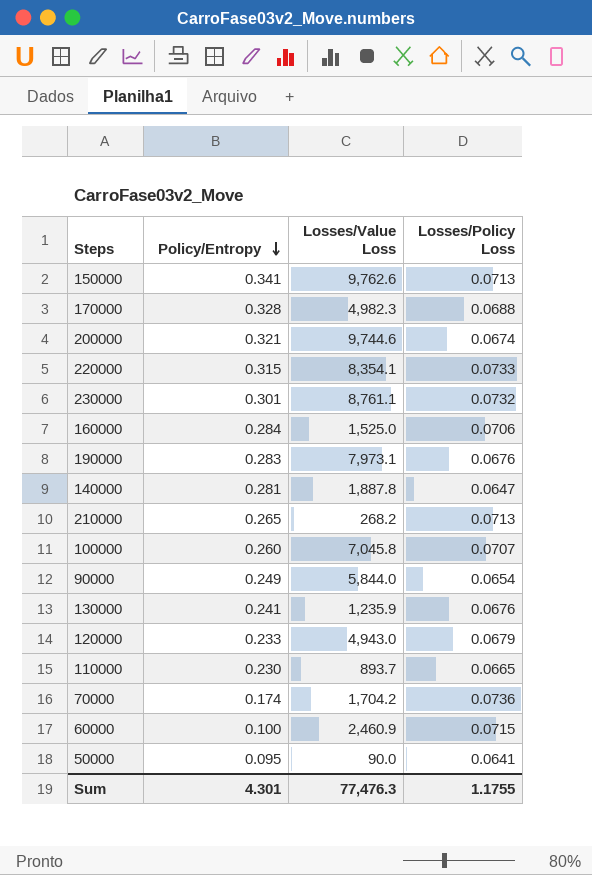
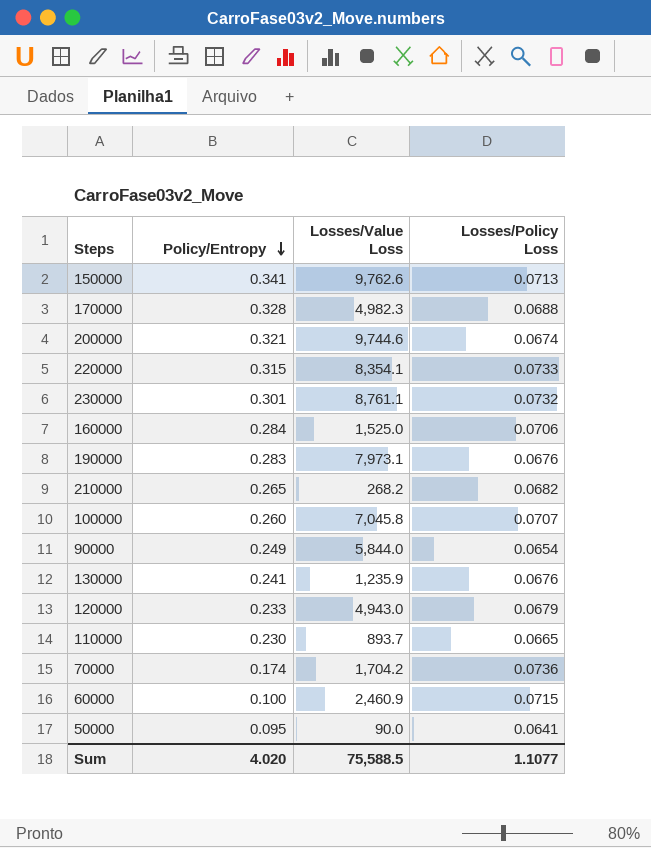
row 140000: 0.281 | 1,887.8 | 0.0647 -> none
210000 | Losses/Policy Loss: 0.0713 -> 0.0682
Sum | Policy/Entropy: 4.301 -> 4.020
Sum | Losses/Value Loss: 77,476.3 -> 75,588.5
Sum | Losses/Policy Loss: 1.1755 -> 1.1077

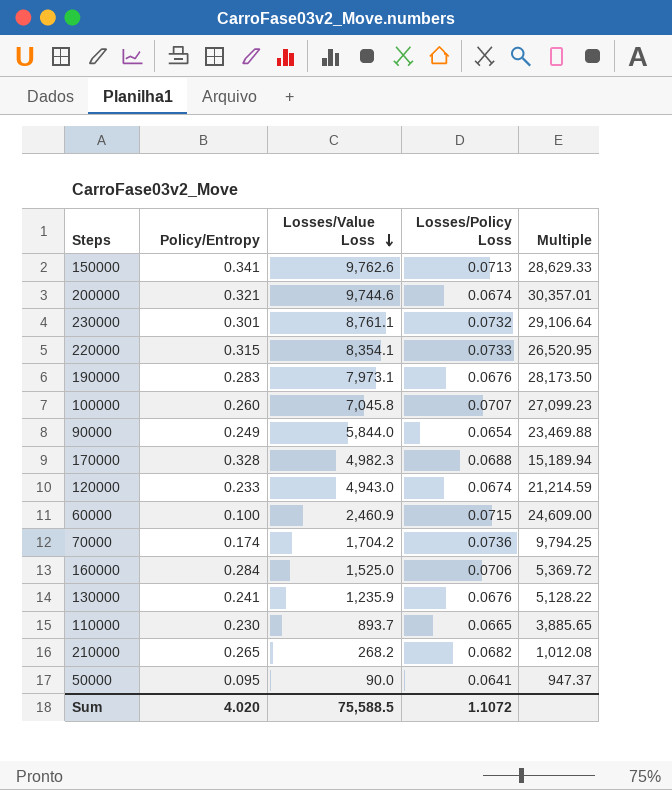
row order: Policy/Entropy descending -> Losses/Value Loss descending
column Multiple | formula: none -> [Losses/Value Loss] / [Policy/Entropy]
120000 | Losses/Policy Loss: 0.0679 -> 0.0674
Sum | Losses/Policy Loss: 1.1077 -> 1.1072

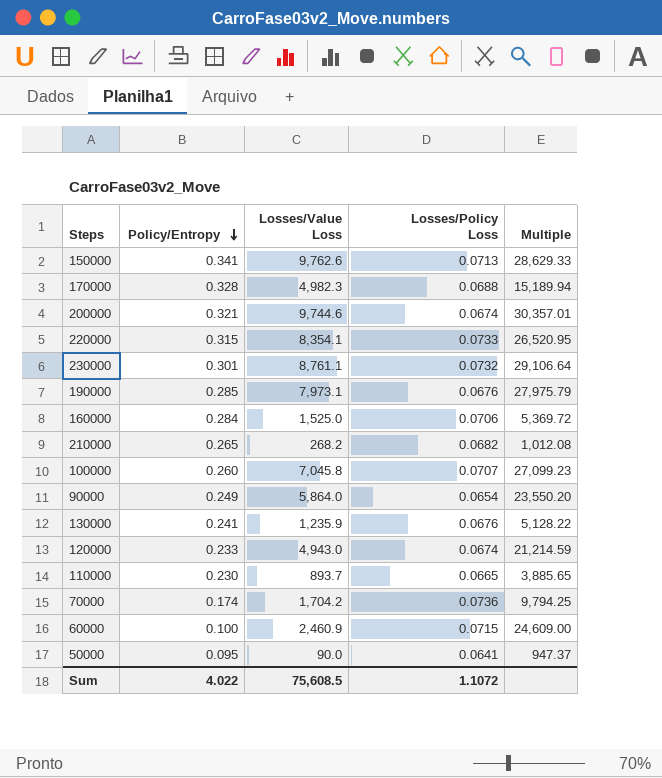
row order: Losses/Value Loss descending -> Policy/Entropy descending
190000 | Policy/Entropy: 0.283 -> 0.285
190000 | Multiple: 28,173.50 -> 27,975.79
90000 | Losses/Value Loss: 5,844.0 -> 5,864.0
90000 | Multiple: 23,469.88 -> 23,550.20
Sum | Policy/Entropy: 4.020 -> 4.022
Sum | Losses/Value Loss: 75,588.5 -> 75,608.5

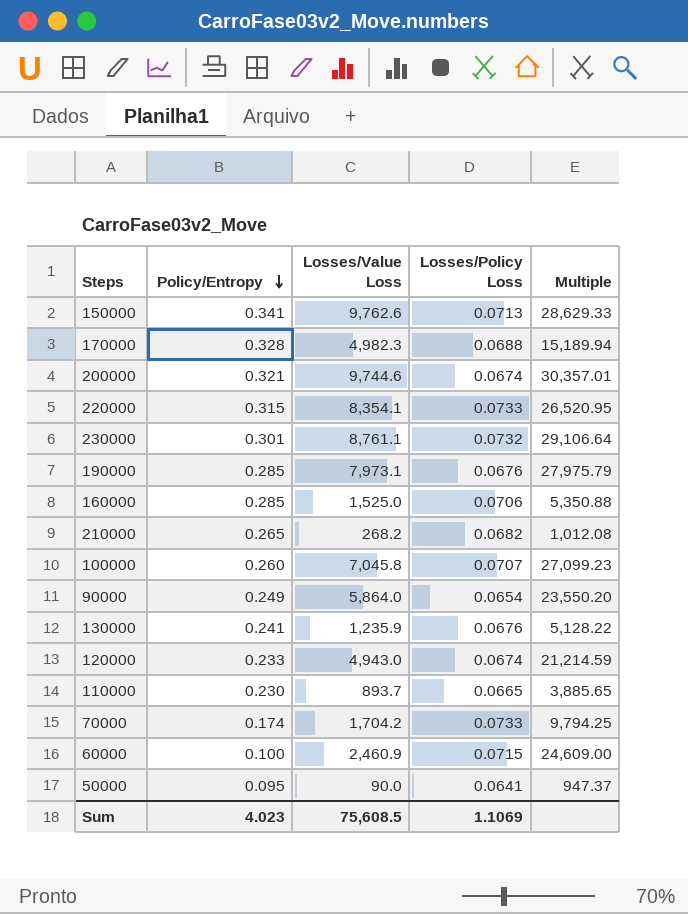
160000 | Policy/Entropy: 0.284 -> 0.285
160000 | Multiple: 5,369.72 -> 5,350.88
70000 | Losses/Policy Loss: 0.0736 -> 0.0733
Sum | Policy/Entropy: 4.022 -> 4.023
Sum | Losses/Policy Loss: 1.1072 -> 1.1069

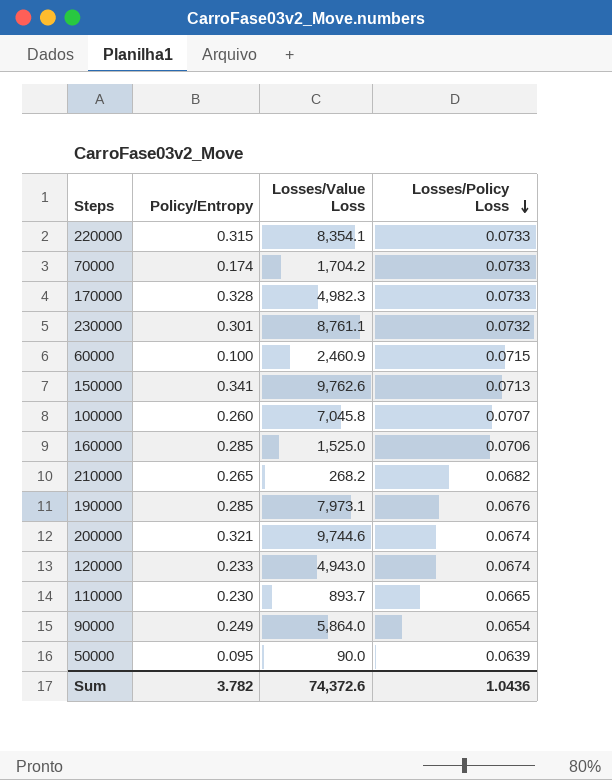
row order: Policy/Entropy descending -> Losses/Policy Loss descending
column Multiple | formula: [Losses/Value Loss] / [Policy/Entropy] -> none
row 130000: 0.241 | 1,235.9 | 0.0676 | 5,128.22 -> none
170000 | Losses/Policy Loss: 0.0688 -> 0.0733
50000 | Losses/Policy Loss: 0.0641 -> 0.0639
Sum | Policy/Entropy: 4.023 -> 3.782
Sum | Losses/Value Loss: 75,608.5 -> 74,372.6
Sum | Losses/Policy Loss: 1.1069 -> 1.0436

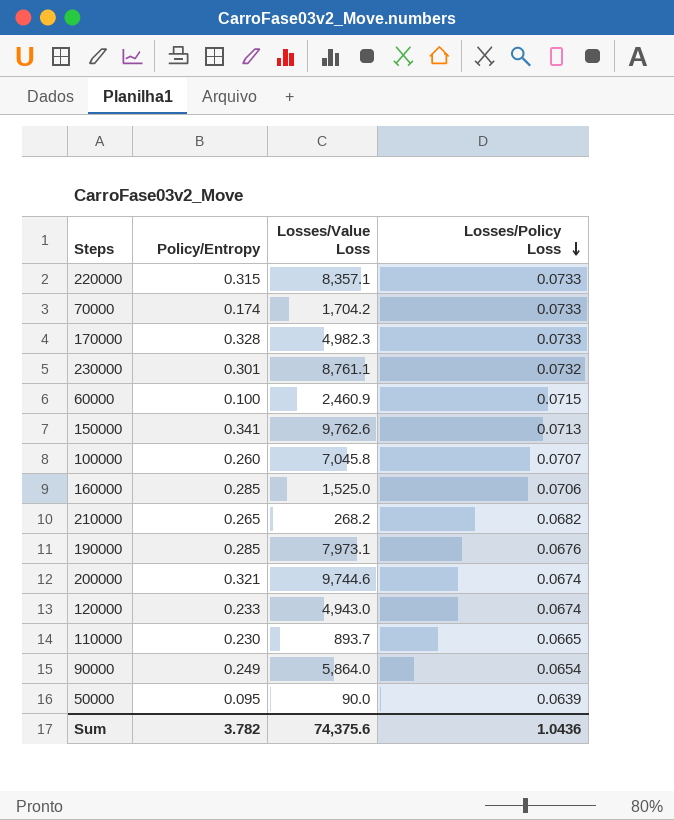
220000 | Losses/Value Loss: 8,354.1 -> 8,357.1
Sum | Losses/Value Loss: 74,372.6 -> 74,375.6

